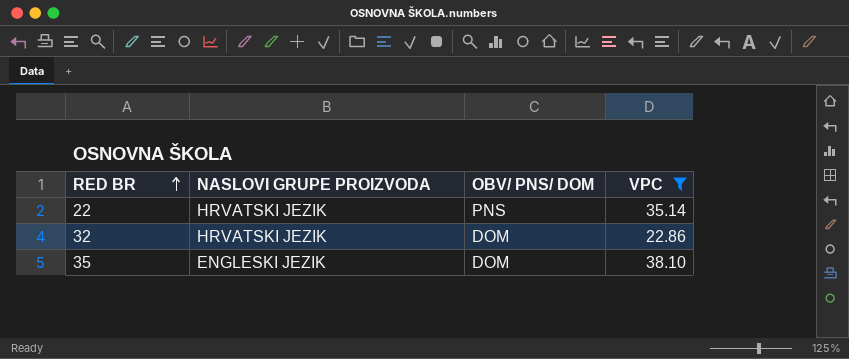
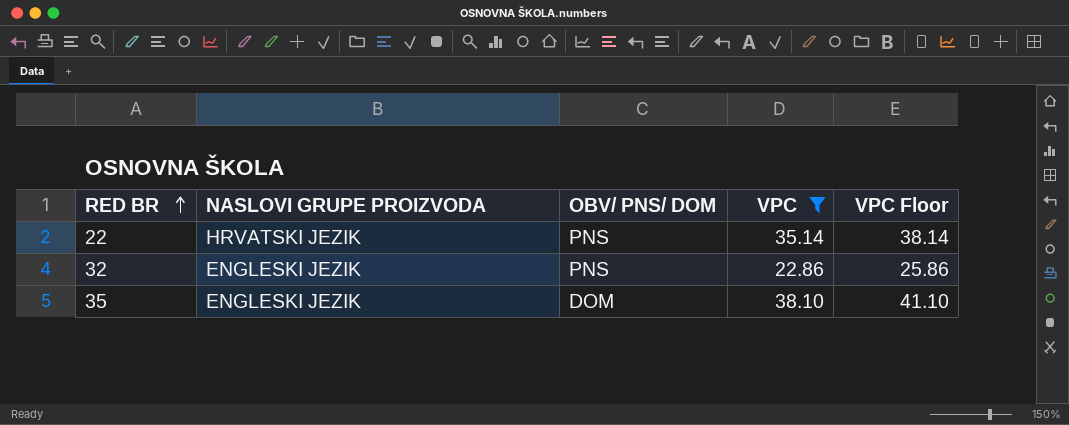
column VPC Floor | formula: none -> [VPC] + 3
32 | NASLOVI GRUPE PROIZVODA: HRVATSKI JEZIK -> ENGLESKI JEZIK
32 | OBV/ PNS/ DOM: DOM -> PNS

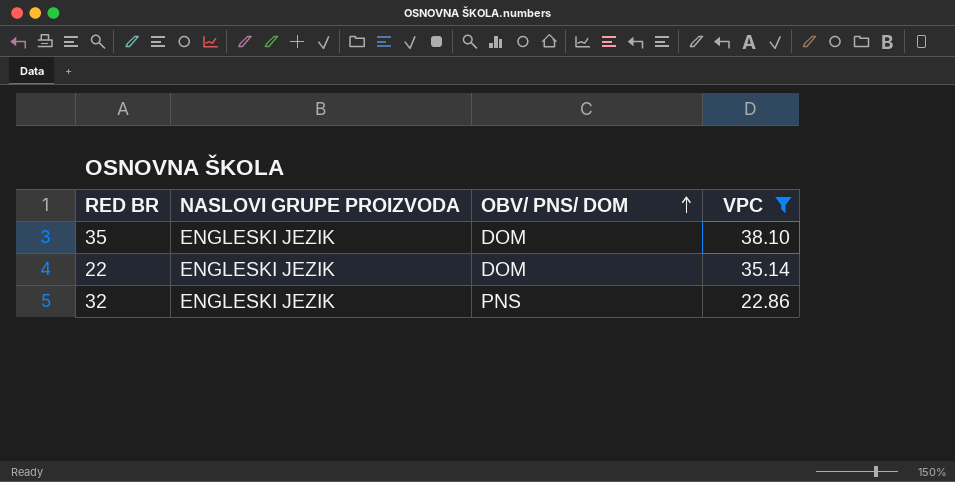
row order: RED BR ascending -> OBV/ PNS/ DOM ascending
column VPC Floor | formula: [VPC] + 3 -> none
22 | NASLOVI GRUPE PROIZVODA: HRVATSKI JEZIK -> ENGLESKI JEZIK
22 | OBV/ PNS/ DOM: PNS -> DOM

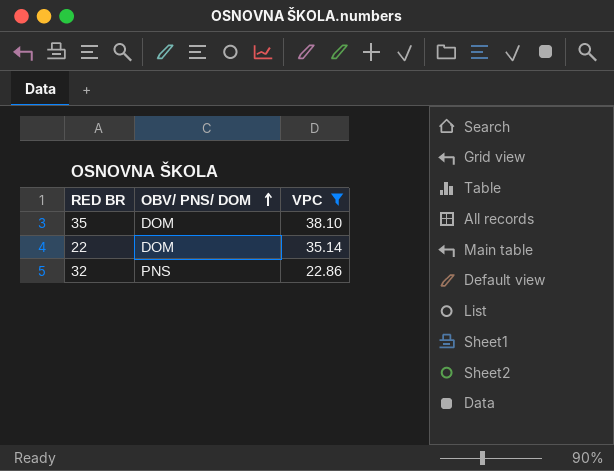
column NASLOVI GRUPE PROIZVODA | position: 2 -> none

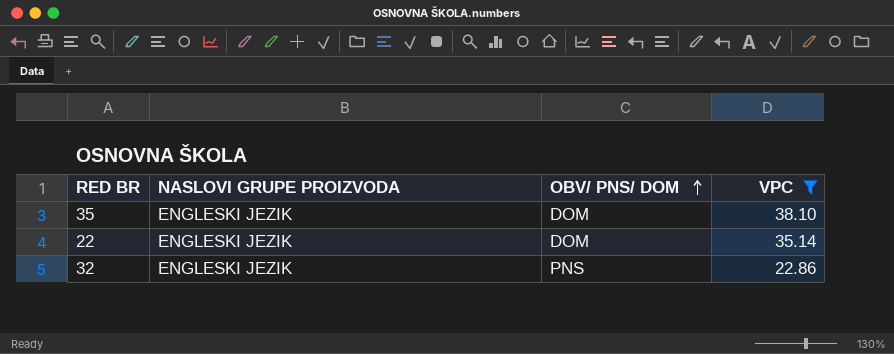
column NASLOVI GRUPE PROIZVODA | position: none -> 2

